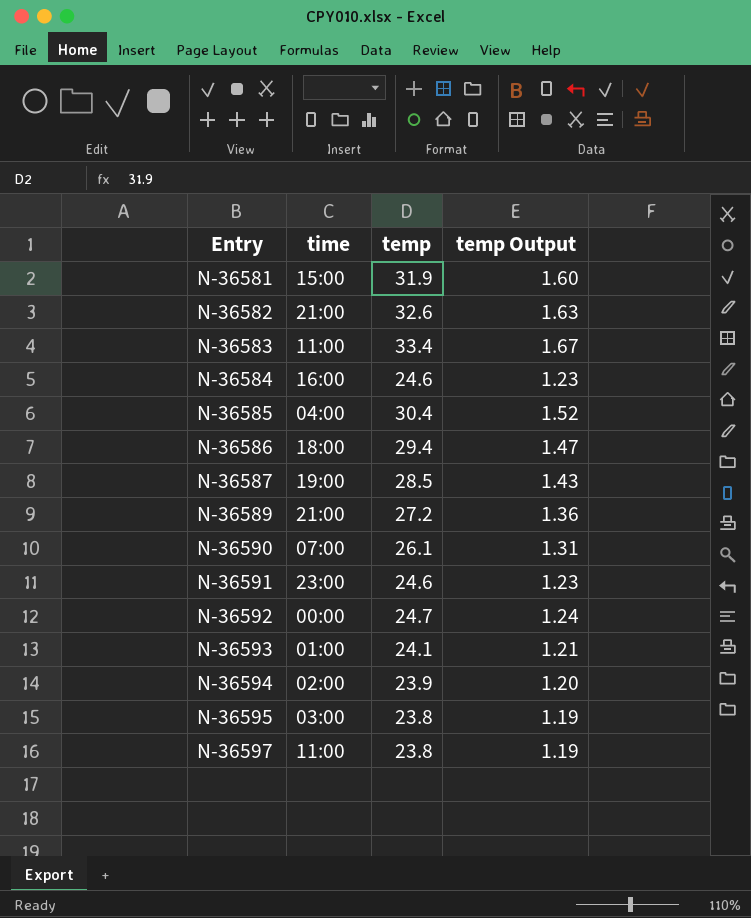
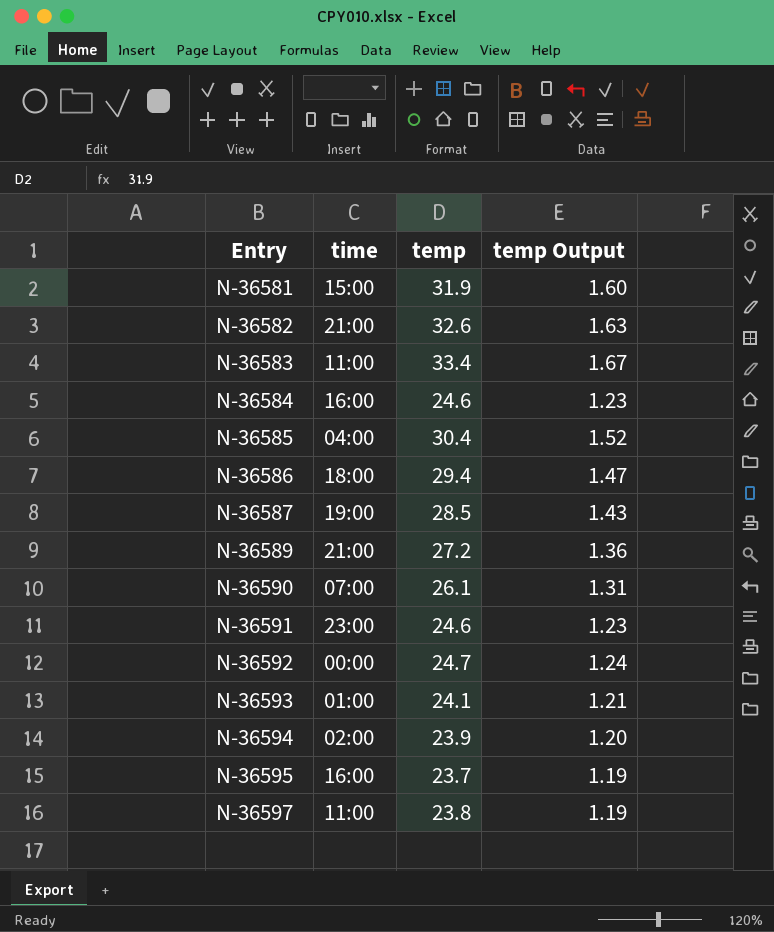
N-36595 | time: 03:00 -> 16:00
N-36595 | temp: 23.8 -> 23.7

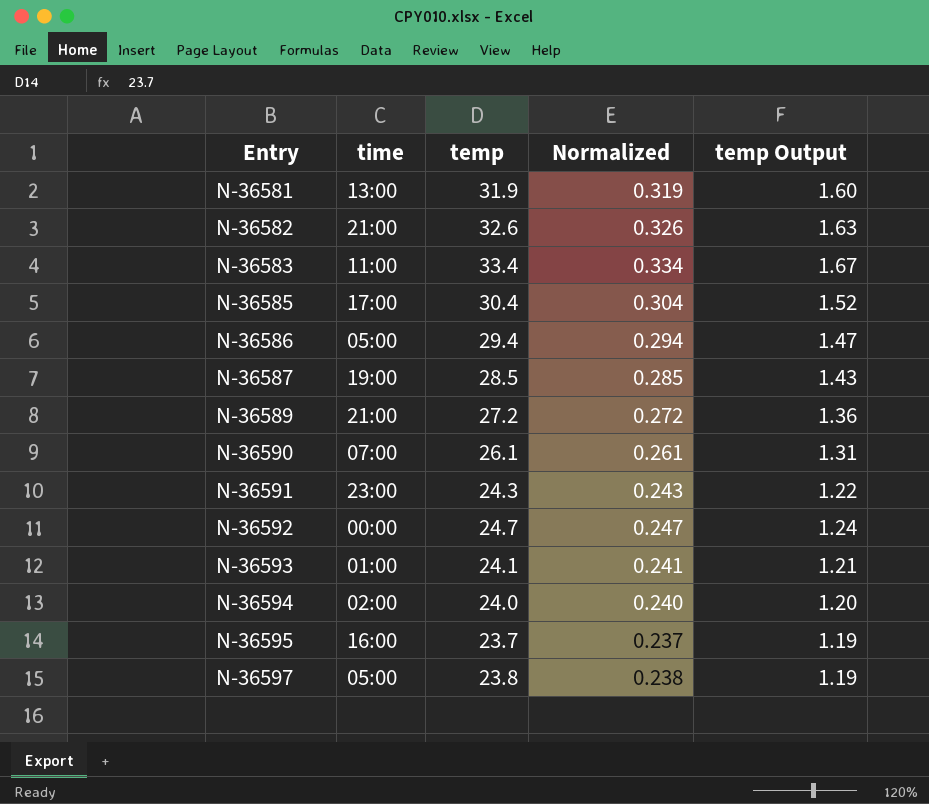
column Normalized | formula: none -> [temp] * 0.01
row N-36584: 16:00 | 24.6 | 1.23 -> none
N-36581 | time: 15:00 -> 13:00
N-36585 | time: 04:00 -> 17:00
N-36586 | time: 18:00 -> 05:00
N-36591 | temp: 24.6 -> 24.3
N-36591 | temp Output: 1.23 -> 1.22
N-36594 | temp: 23.9 -> 24.0
N-36597 | time: 11:00 -> 05:00

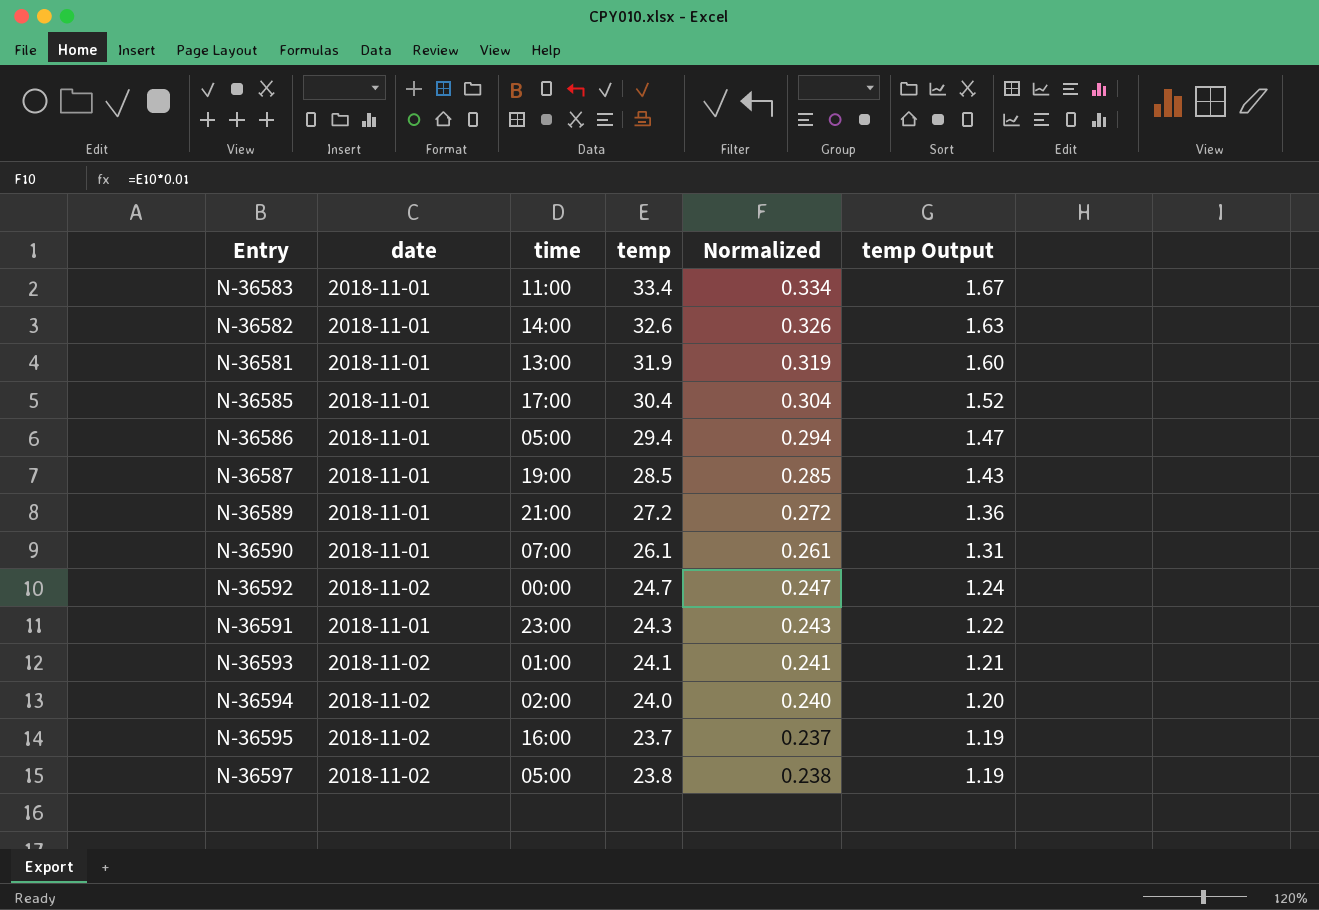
row order: Entry ascending -> temp Output descending
column date | position: none -> 2
N-36582 | time: 21:00 -> 14:00

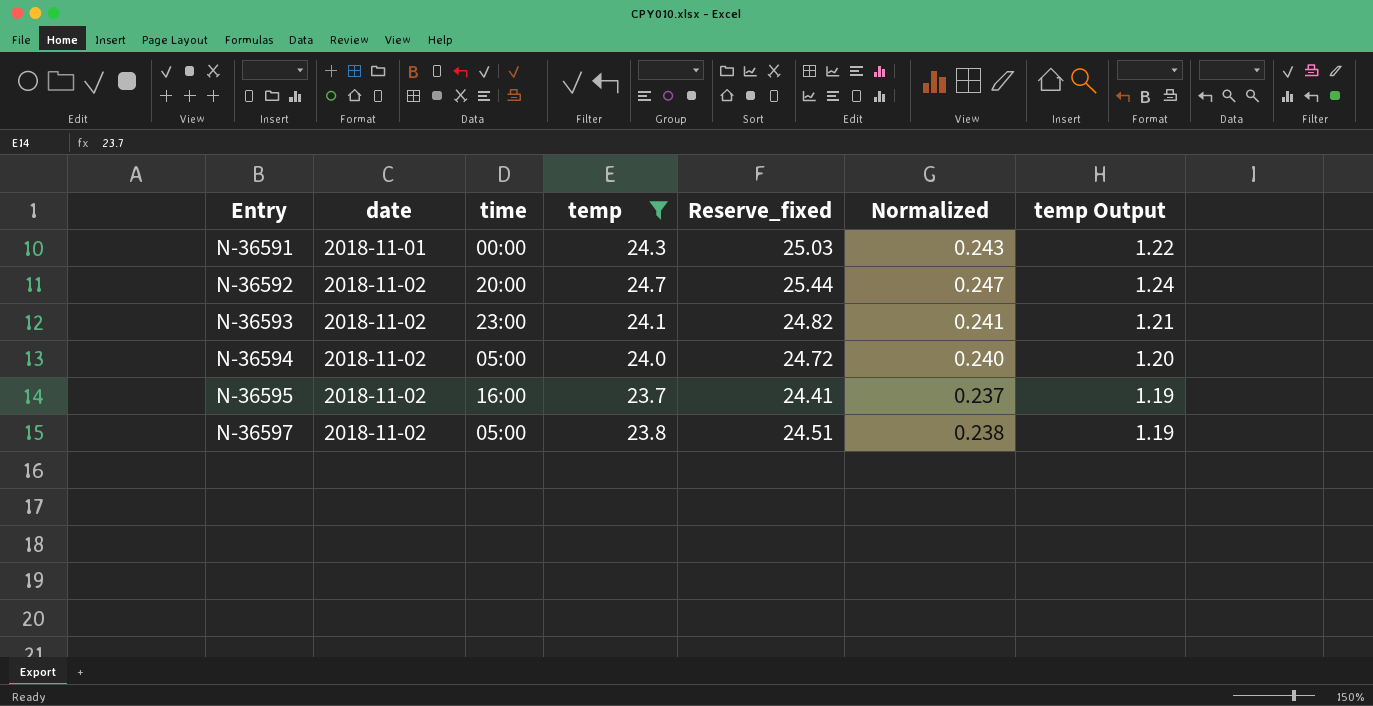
filter: none -> temp <= 24.7
row order: temp Output descending -> Entry ascending
column Reserve_fixed | formula: none -> [temp] * 1.03
N-36591 | time: 23:00 -> 00:00
N-36592 | time: 00:00 -> 20:00
N-36593 | time: 01:00 -> 23:00
N-36594 | time: 02:00 -> 05:00

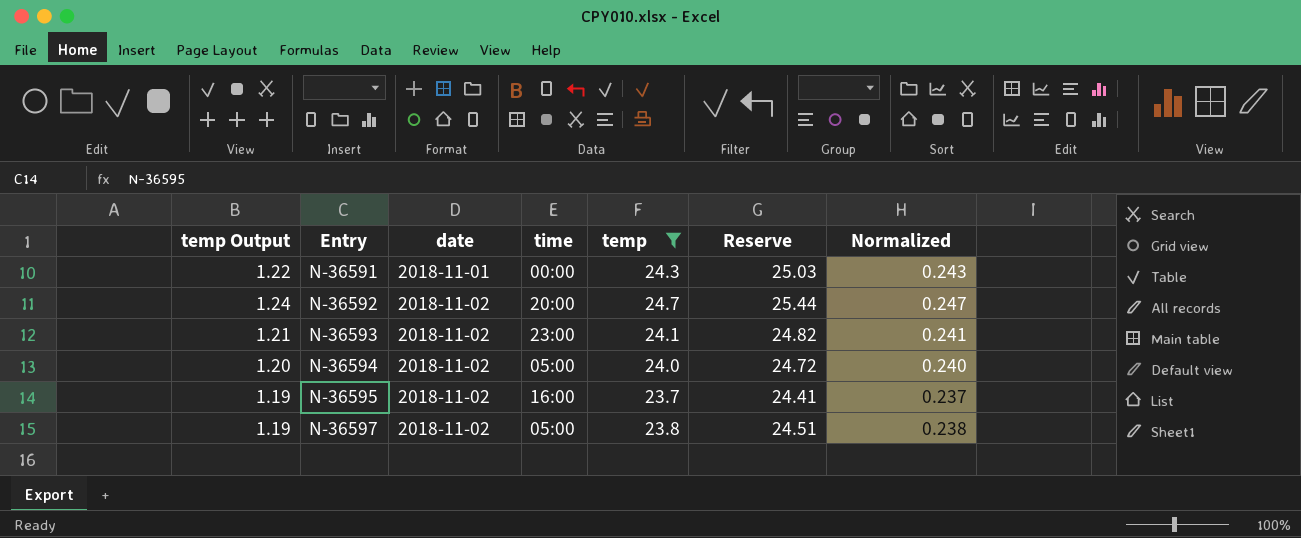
column temp Output | position: 7 -> 1
column name: Reserve_fixed -> Reserve

